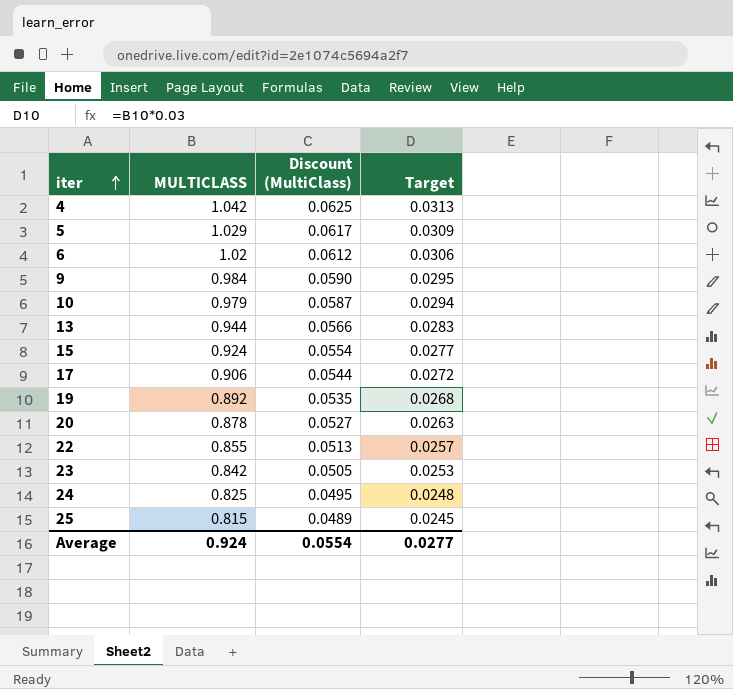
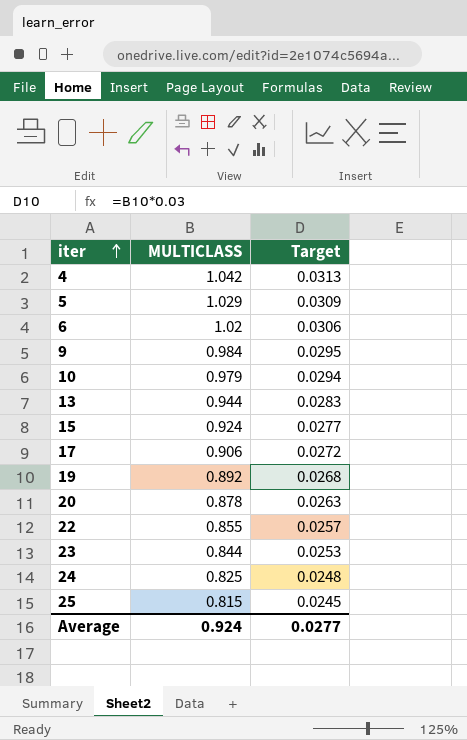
column Discount (MultiClass) | formula: [MULTICLASS] * 0.06 -> none
23 | MULTICLASS: 0.842 -> 0.844

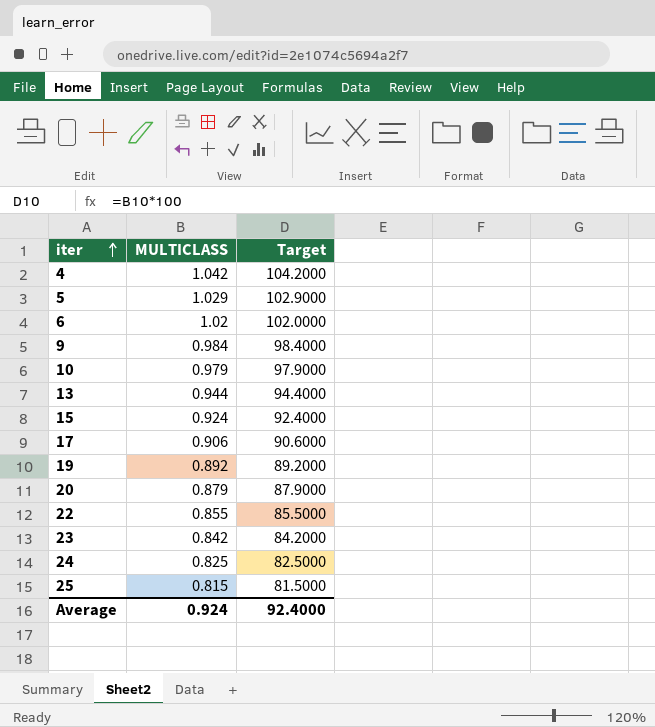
column Target | formula: [MULTICLASS] * 0.03 -> [MULTICLASS] * 100
20 | MULTICLASS: 0.878 -> 0.879
23 | MULTICLASS: 0.844 -> 0.842
Average | Target: 0.0277 -> 92.4000

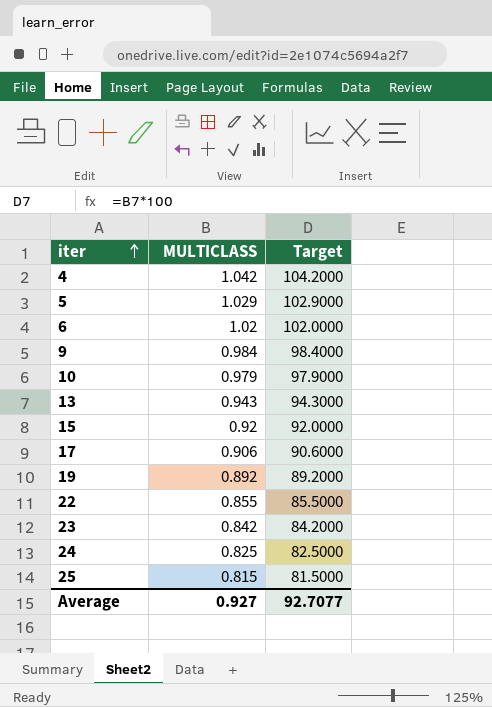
row 20: 0.879 | 87.9000 -> none
13 | MULTICLASS: 0.944 -> 0.943
13 | Target: 94.4000 -> 94.3000
15 | MULTICLASS: 0.924 -> 0.92
15 | Target: 92.4000 -> 92.0000
Average | MULTICLASS: 0.924 -> 0.927
Average | Target: 92.4000 -> 92.7077

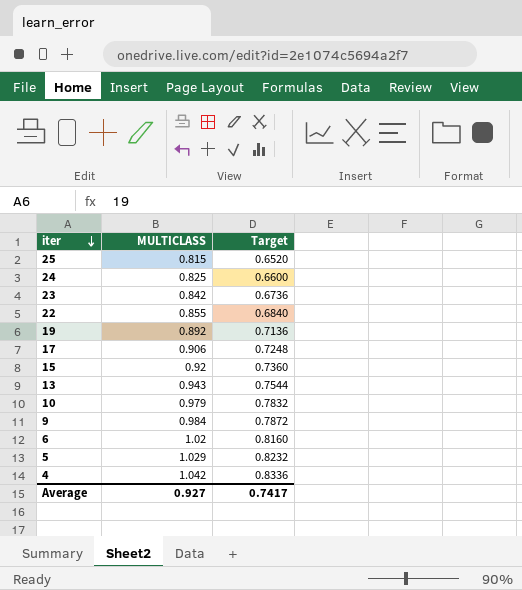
row order: iter ascending -> iter descending
column Target | formula: [MULTICLASS] * 100 -> [MULTICLASS] * 0.8
Average | Target: 92.7077 -> 0.7417

